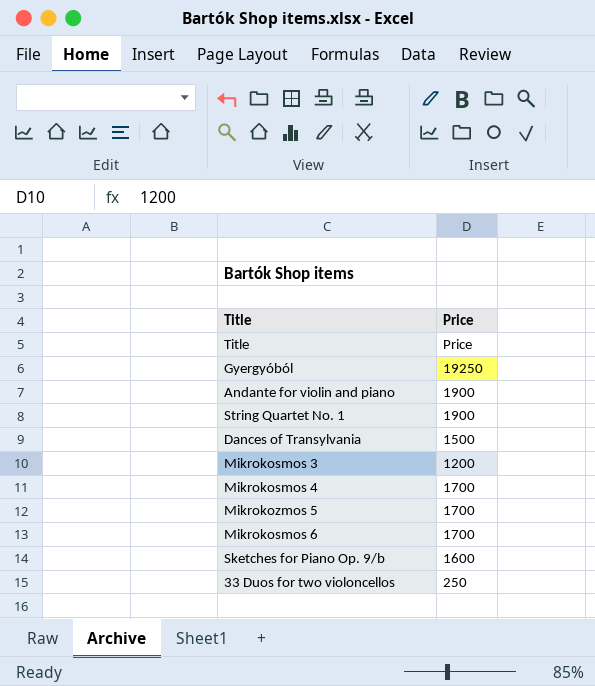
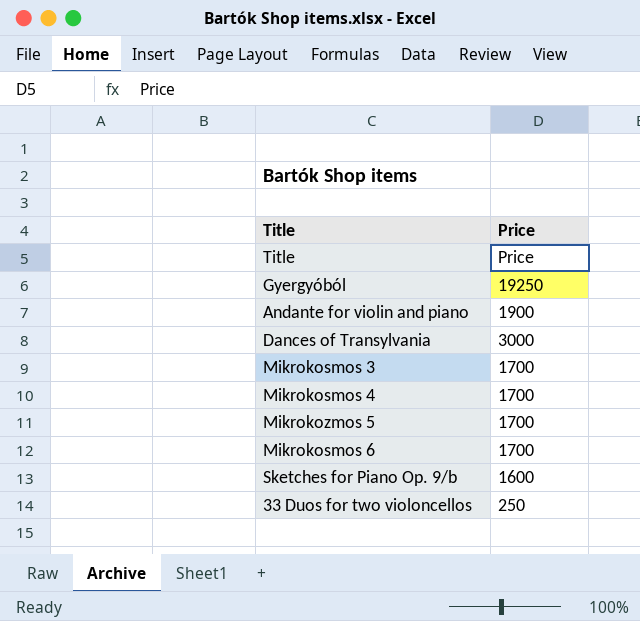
row String Quartet No. 1: 1900 -> none
Dances of Transylvania | Price: 1500 -> 3000
Mikrokosmos 3 | Price: 1200 -> 1700

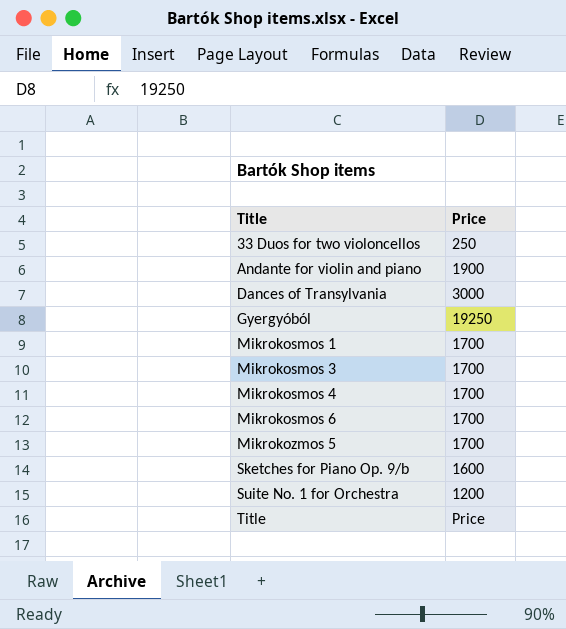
row order: none -> Title ascending
row Mikrokosmos 1: none -> 1700
row Suite No. 1 for Orchestra: none -> 1200

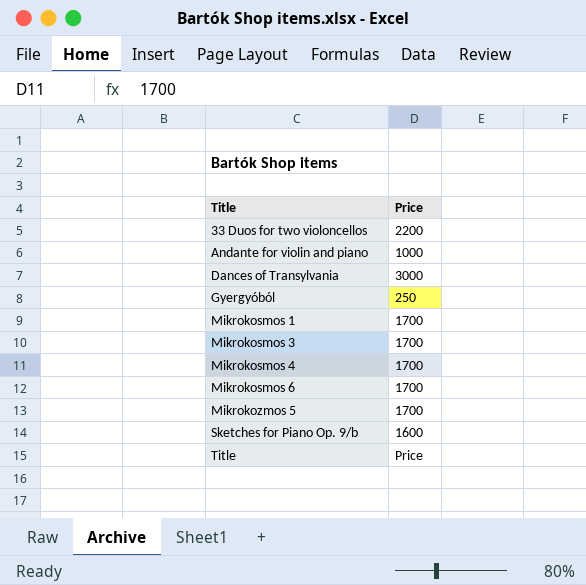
row Suite No. 1 for Orchestra: 1200 -> none
33 Duos for two violoncellos | Price: 250 -> 2200
Andante for violin and piano | Price: 1900 -> 1000
Gyergyóból | Price: 19250 -> 250

